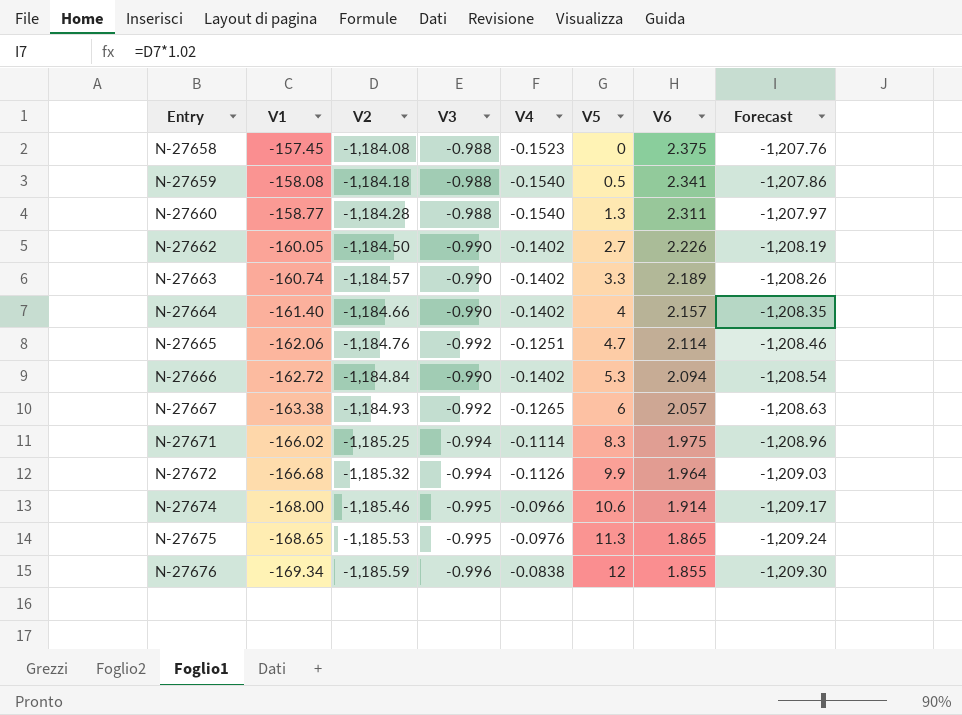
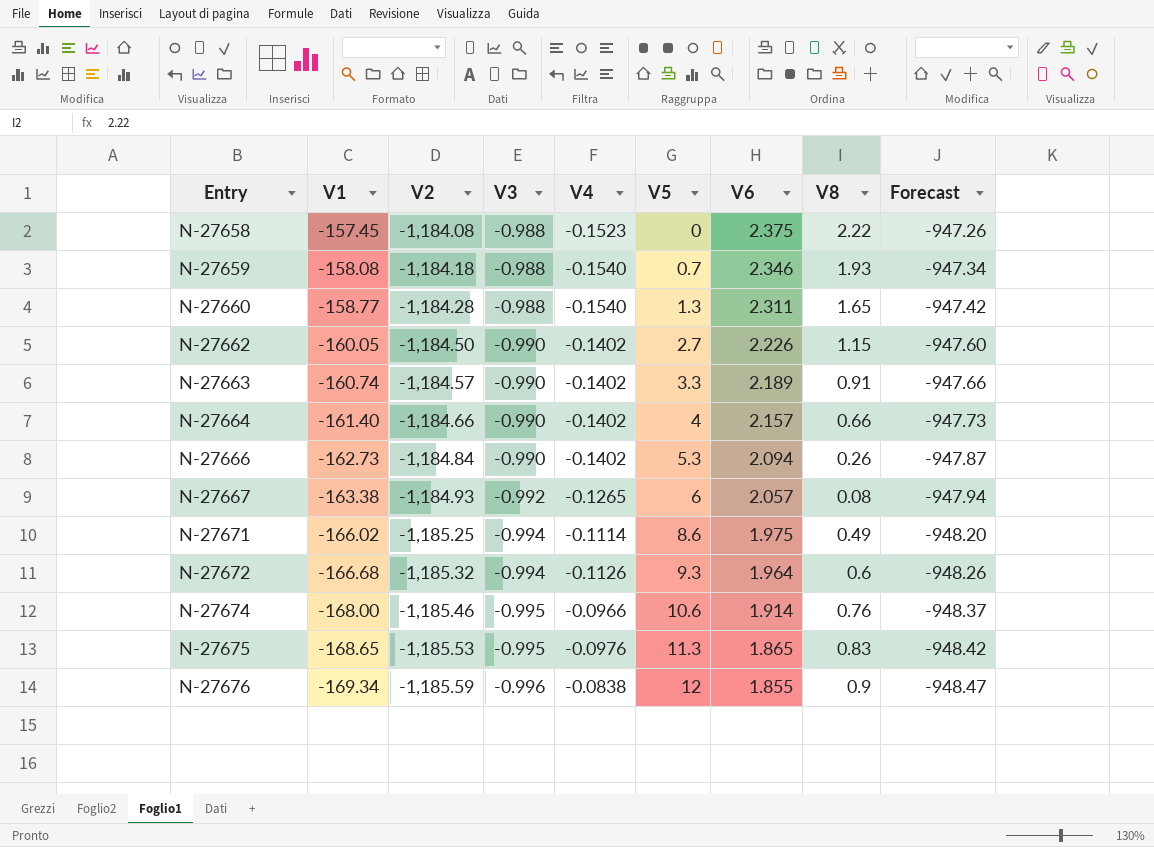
column V8 | position: none -> 8
column Forecast | formula: [V2] * 1.02 -> [V2] * 0.8
row N-27665: -162.06 | -1,184.76 | -0.992 | -0.1251 | 4.7 | 2.114 | -1,208.46 -> none
N-27659 | V5: 0.5 -> 0.7
N-27659 | V6: 2.341 -> 2.346
N-27666 | V1: -162.72 -> -162.73
N-27671 | V5: 8.3 -> 8.6
N-27672 | V5: 9.9 -> 9.3

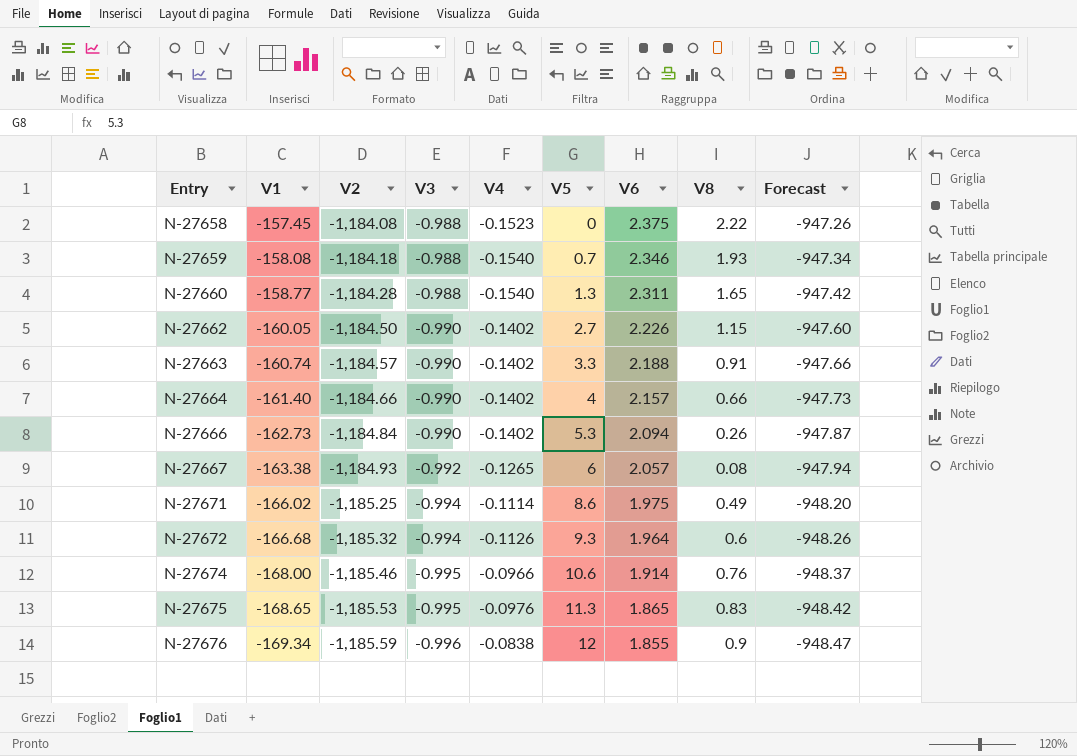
N-27663 | V6: 2.189 -> 2.188

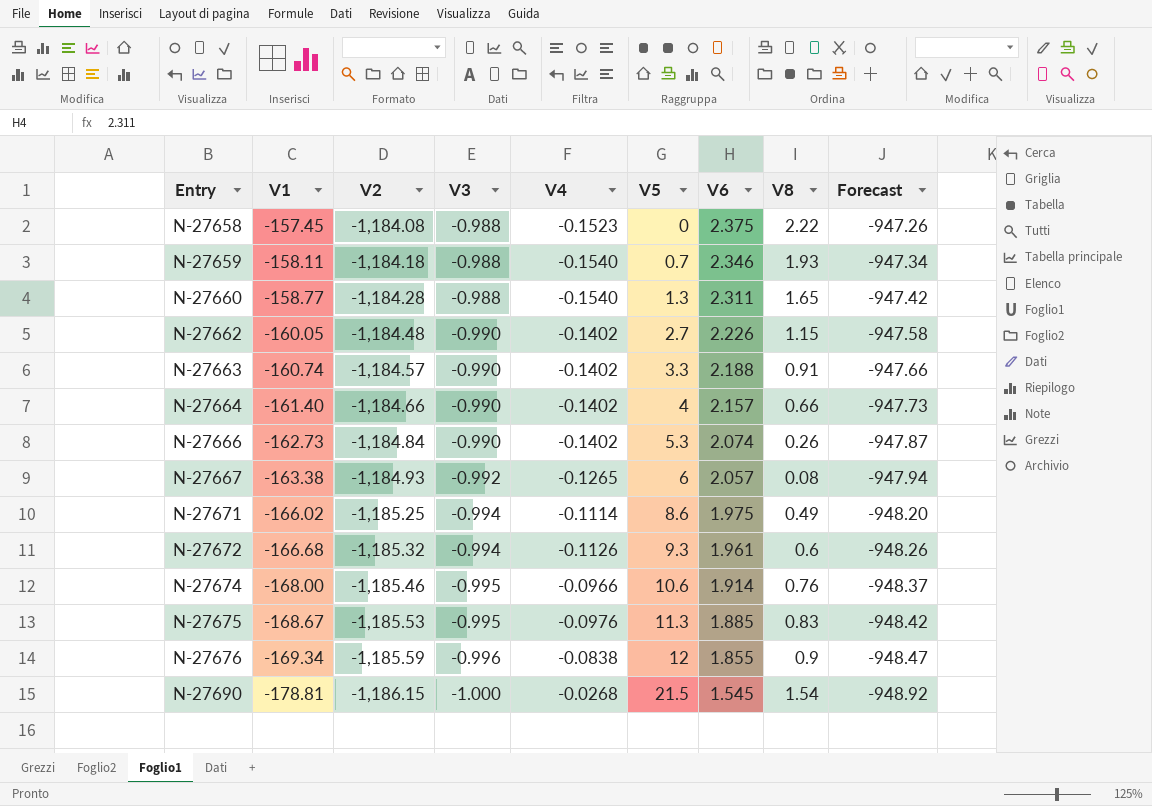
N-27659 | V1: -158.08 -> -158.11
N-27662 | V2: -1,184.50 -> -1,184.48
N-27662 | Forecast: -947.60 -> -947.58
N-27666 | V6: 2.094 -> 2.074
N-27672 | V6: 1.964 -> 1.961
N-27675 | V1: -168.65 -> -168.67
N-27675 | V6: 1.865 -> 1.885
row N-27690: none -> -178.81 | -1,186.15 | -1.000 | -0.0268 | 21.5 | 1.545 | 1.54 | -948.92

